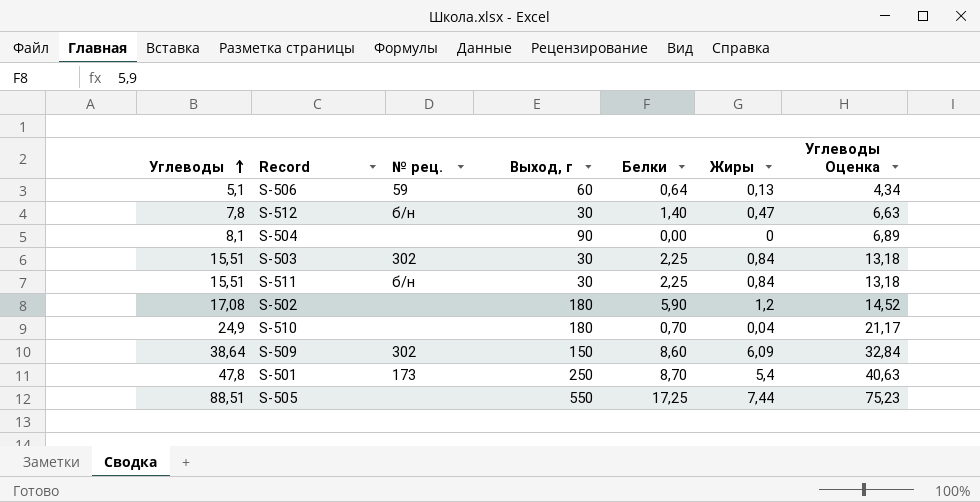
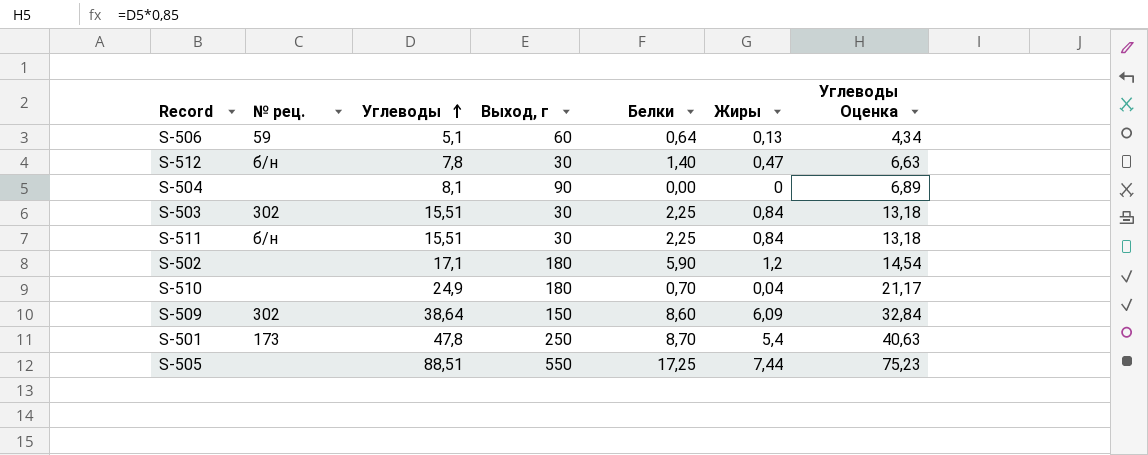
column Углеводы | position: 1 -> 3
S-502 | Углеводы: 17,08 -> 17,1
S-502 | Углеводы Оценка: 14,52 -> 14,54

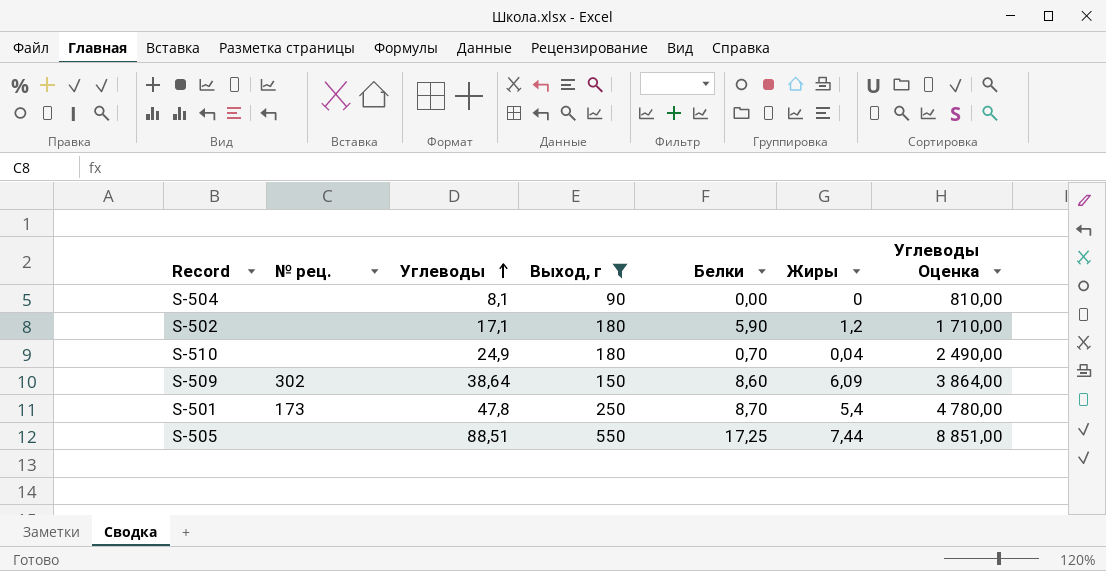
filter: none -> Выход, г >= 90
column Углеводы Оценка | formula: [Углеводы] * 0,85 -> [Углеводы] * 100

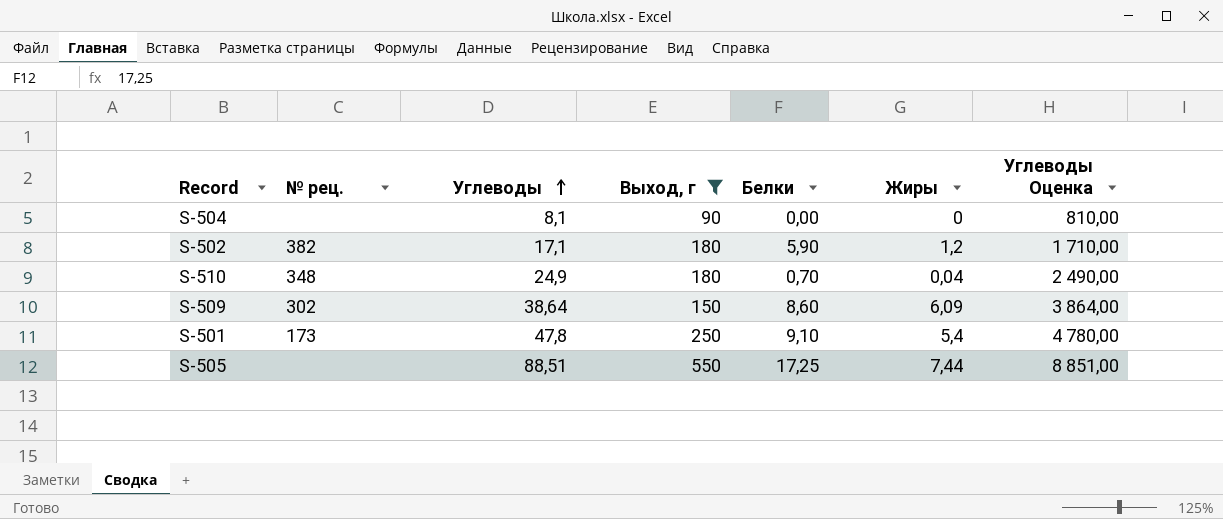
S-502 | № рец.: none -> 382
S-510 | № рец.: none -> 348
S-501 | Белки: 8,70 -> 9,10

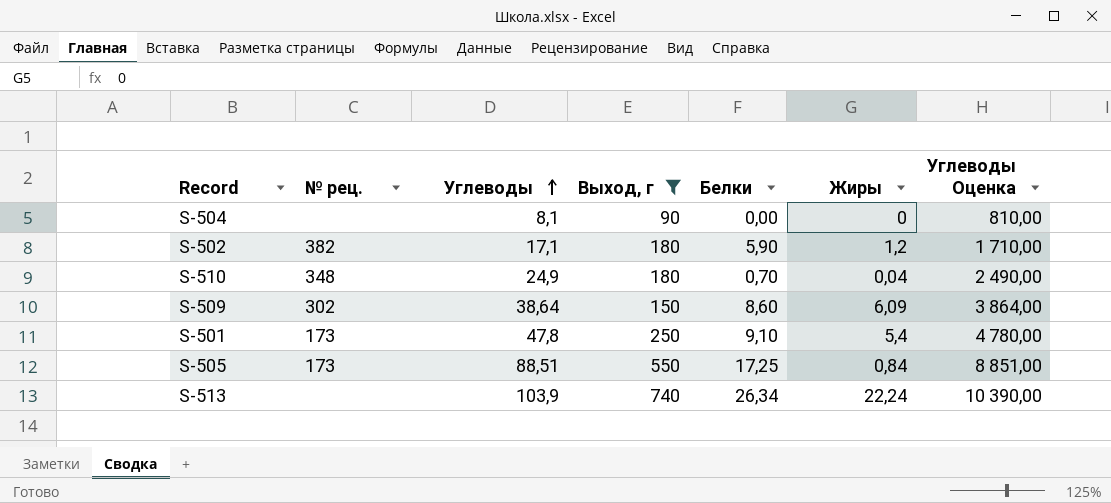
S-505 | № рец.: none -> 173
S-505 | Жиры: 7,44 -> 0,84
row S-513: none -> none | 103,9 | 740 | 26,34 | 22,24 | 10 390,00

